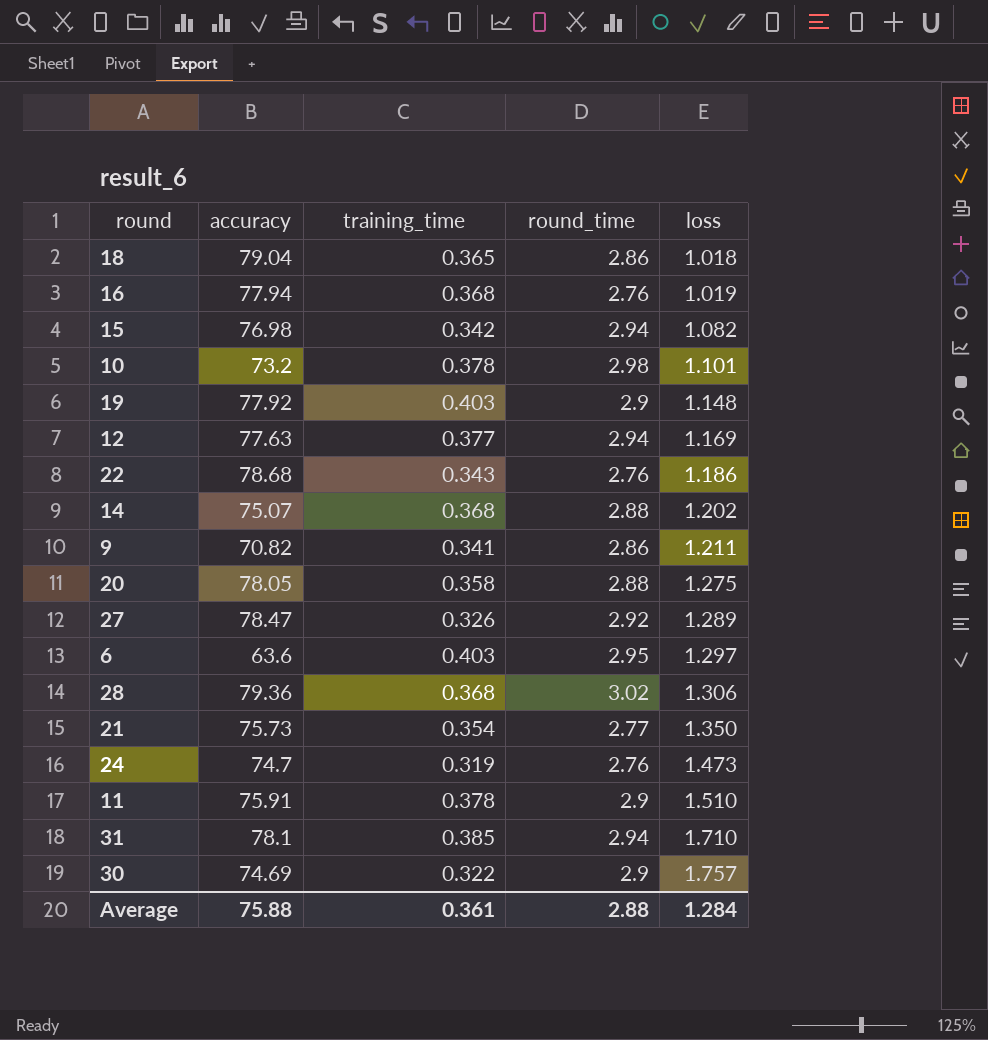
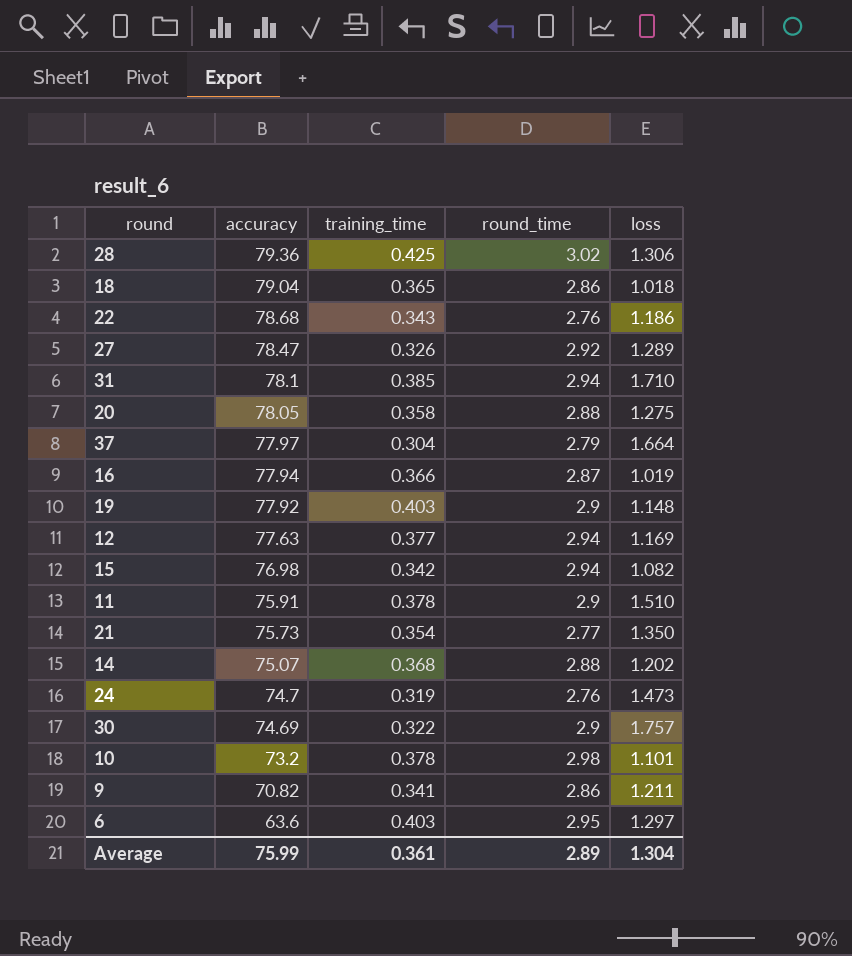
row order: loss ascending -> accuracy descending
28 | training_time: 0.368 -> 0.425
row 37: none -> 77.97 | 0.304 | 2.79 | 1.664
16 | training_time: 0.368 -> 0.366
16 | round_time: 2.76 -> 2.87
Average | accuracy: 75.88 -> 75.99
Average | round_time: 2.88 -> 2.89
Average | loss: 1.284 -> 1.304

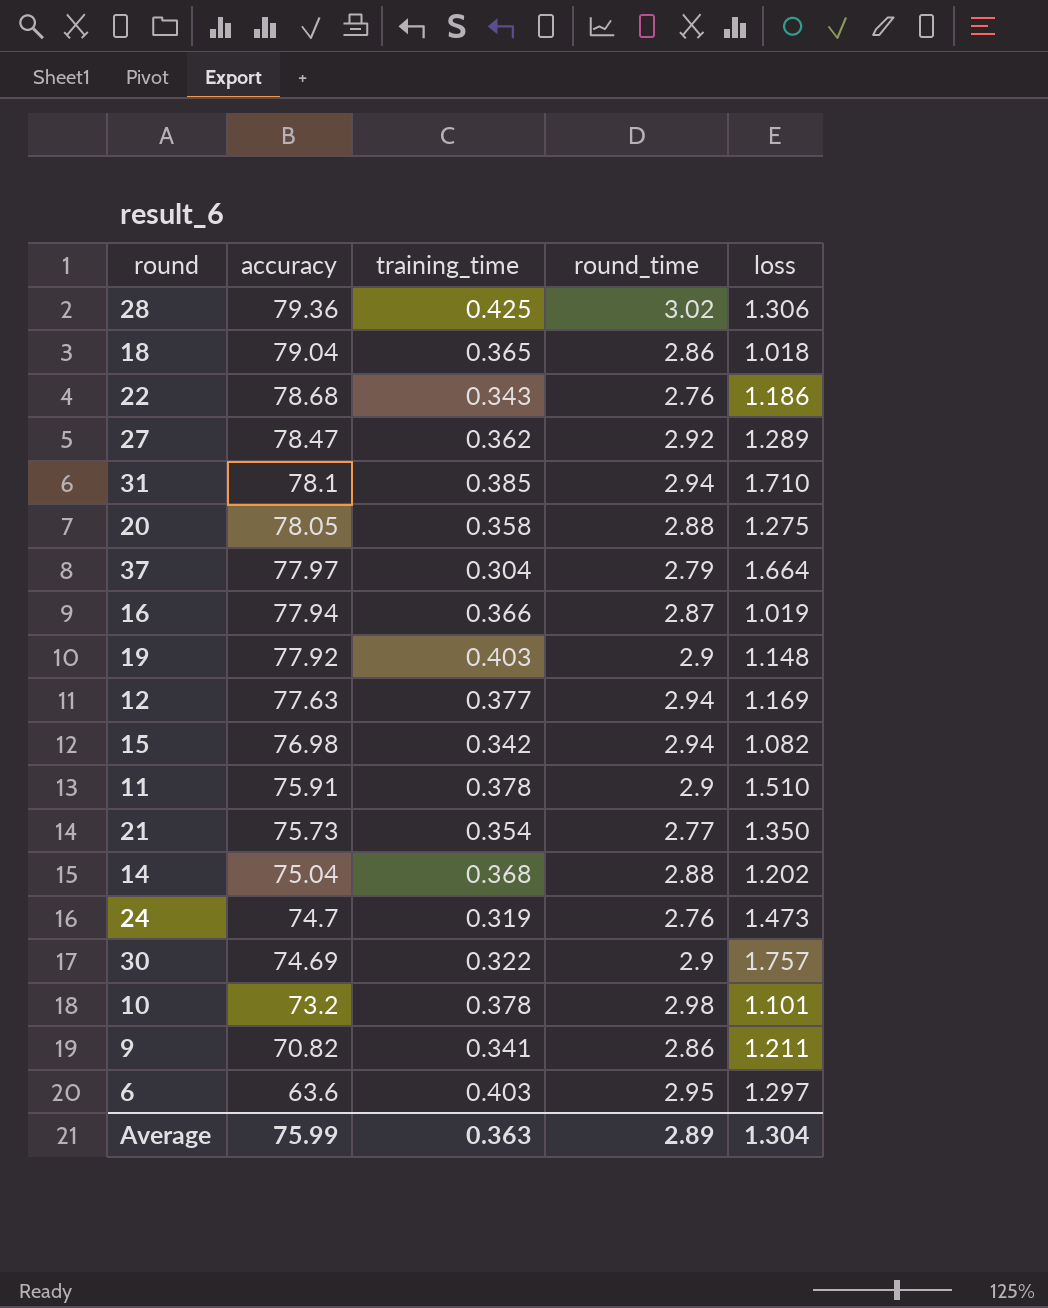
27 | training_time: 0.326 -> 0.362
14 | accuracy: 75.07 -> 75.04
Average | training_time: 0.361 -> 0.363

